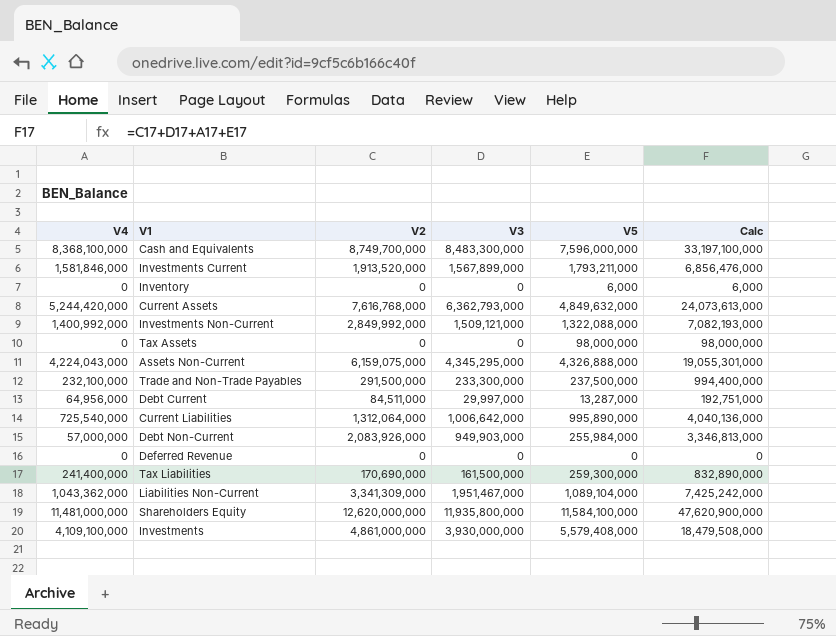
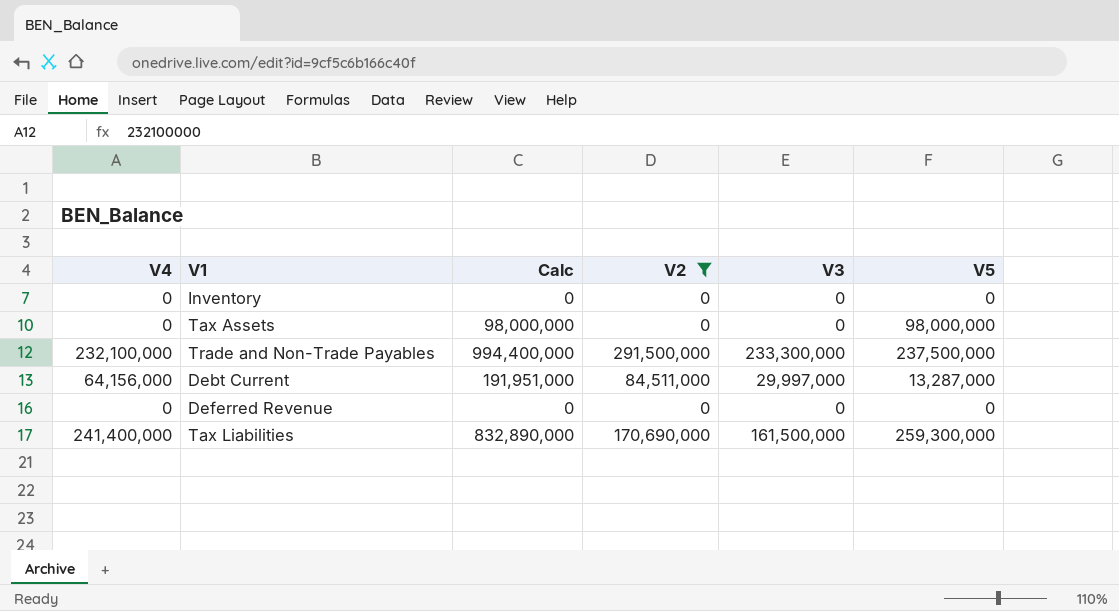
filter: none -> V2 <= 291,500,000
column Calc | position: 6 -> 3
Inventory | Calc: 6,000 -> 0
Inventory | V5: 6,000 -> 0
Debt Current | V4: 64,956,000 -> 64,156,000
Debt Current | Calc: 192,751,000 -> 191,951,000

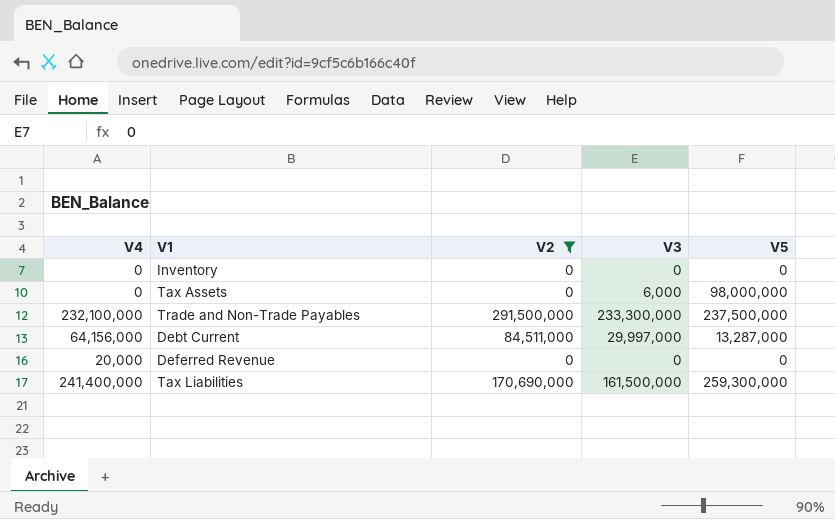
column Calc | formula: [V4] + [V2] + [V3] + [V5] -> none
Tax Assets | V3: 0 -> 6,000
Deferred Revenue | V4: 0 -> 20,000

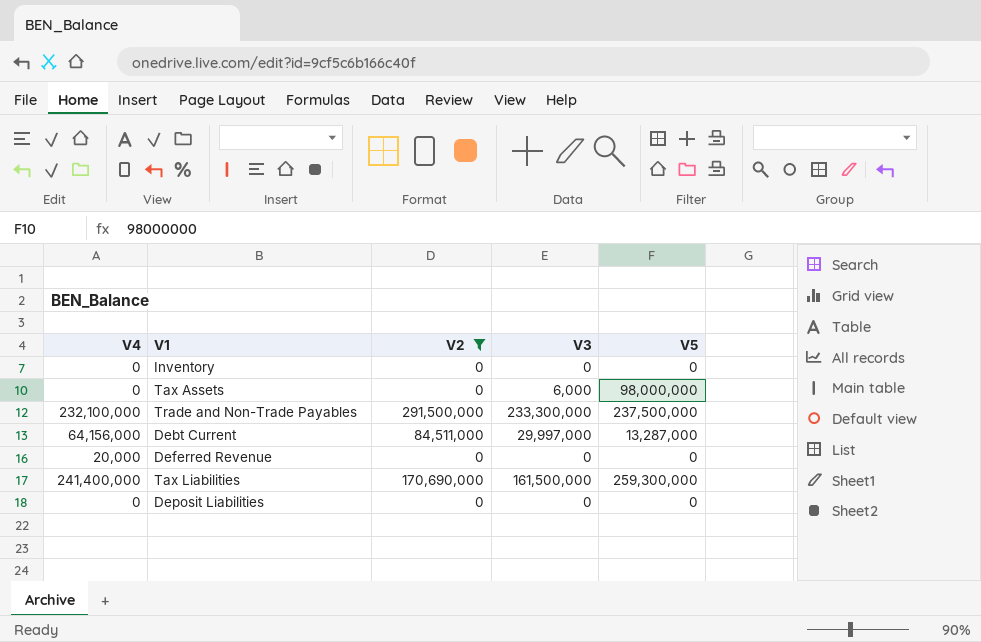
row Deposit Liabilities: none -> 0 | 0 | 0 | 0

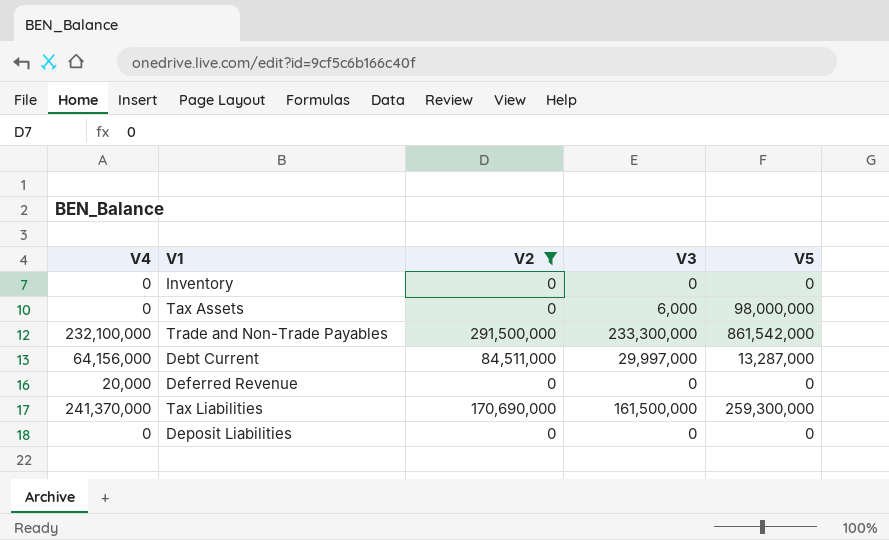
Trade and Non-Trade Payables | V5: 237,500,000 -> 861,542,000
Tax Liabilities | V4: 241,400,000 -> 241,370,000

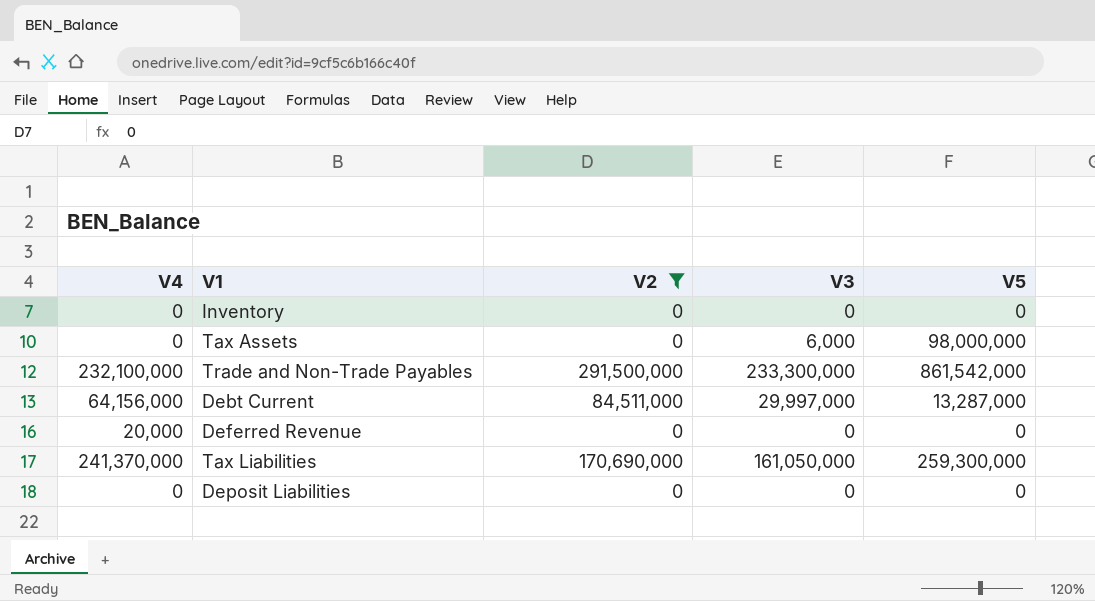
Tax Liabilities | V3: 161,500,000 -> 161,050,000

